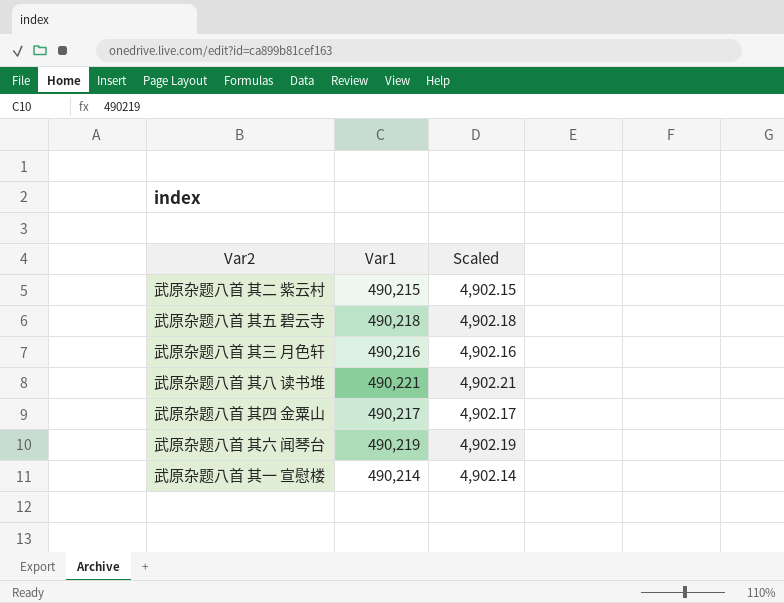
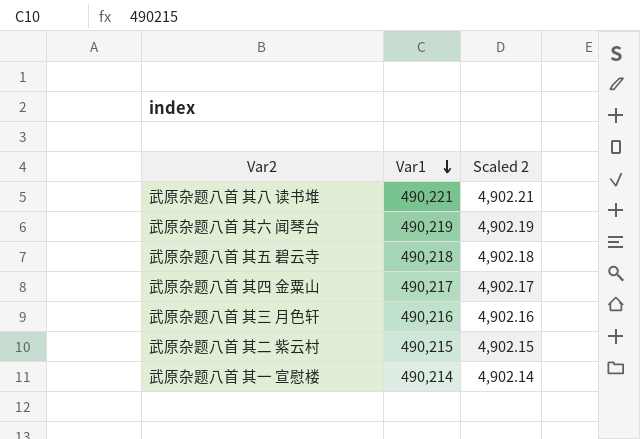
row order: none -> Var1 descending
column name: Scaled -> Scaled 2

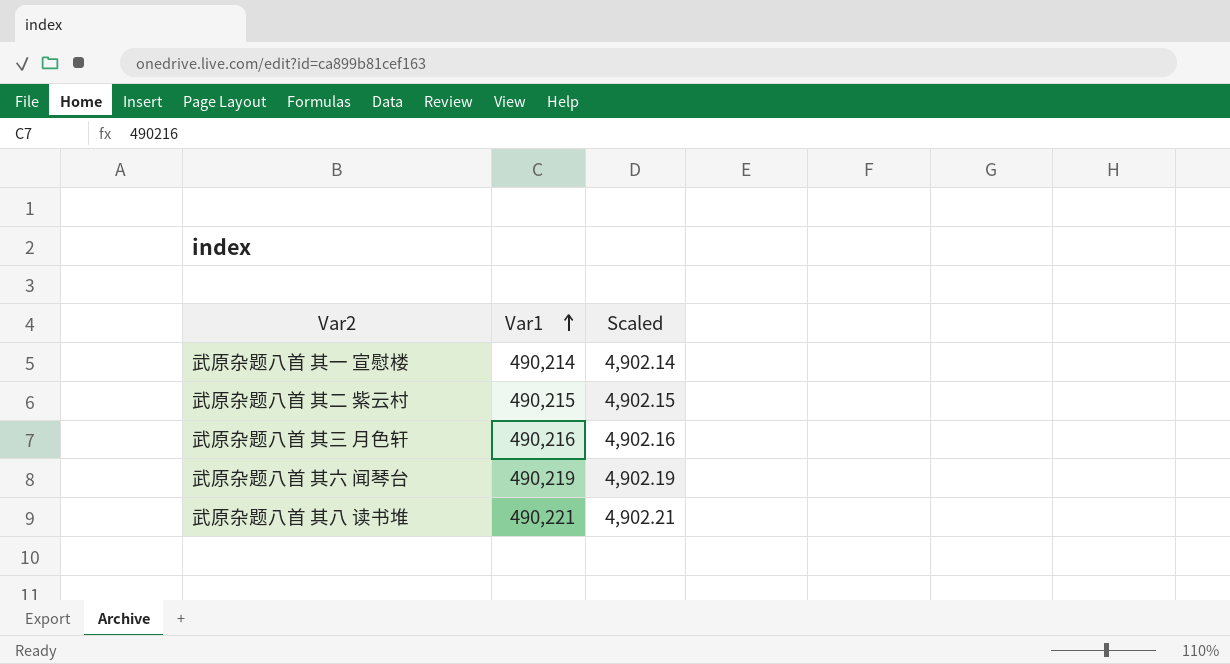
row order: Var1 descending -> Var1 ascending
column name: Scaled 2 -> Scaled
row 武原杂题八首 其五 碧云寺: 490,218 | 4,902.18 -> none
row 武原杂题八首 其四 金粟山: 490,217 | 4,902.17 -> none

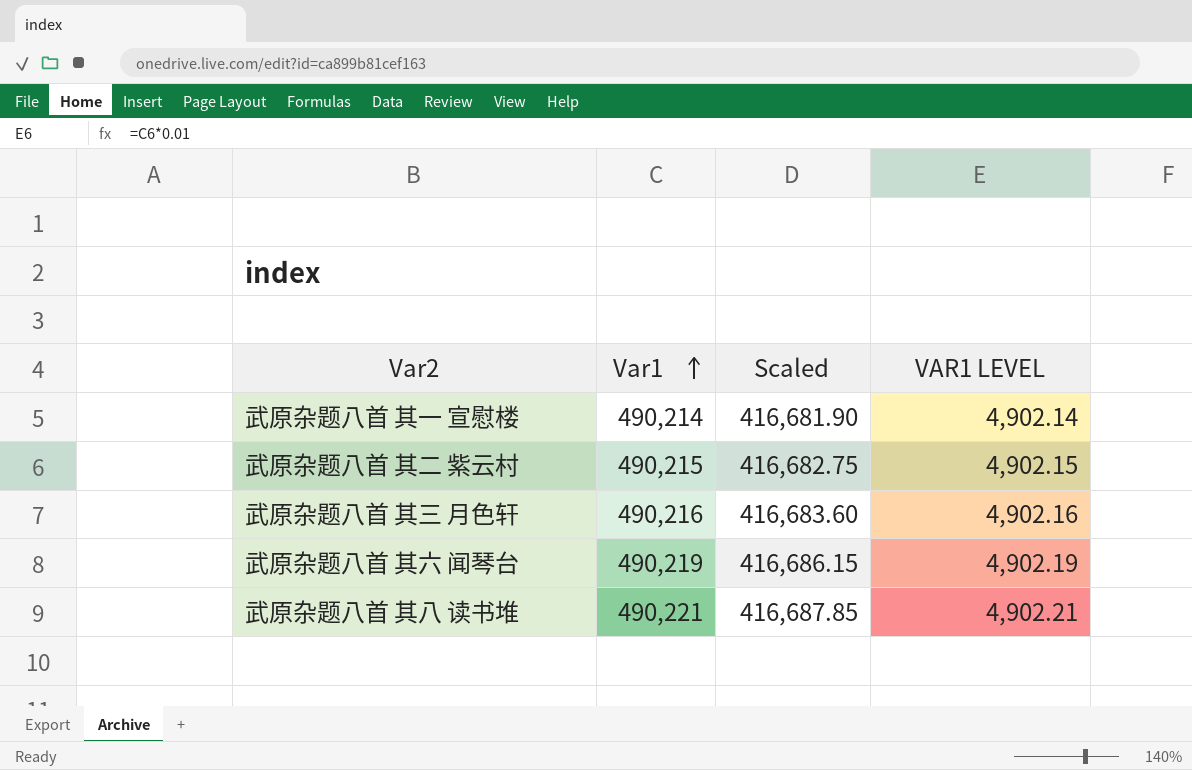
column Scaled | formula: [Var1] * 0.01 -> [Var1] * 0.85
column VAR1 LEVEL | formula: none -> [Var1] * 0.01

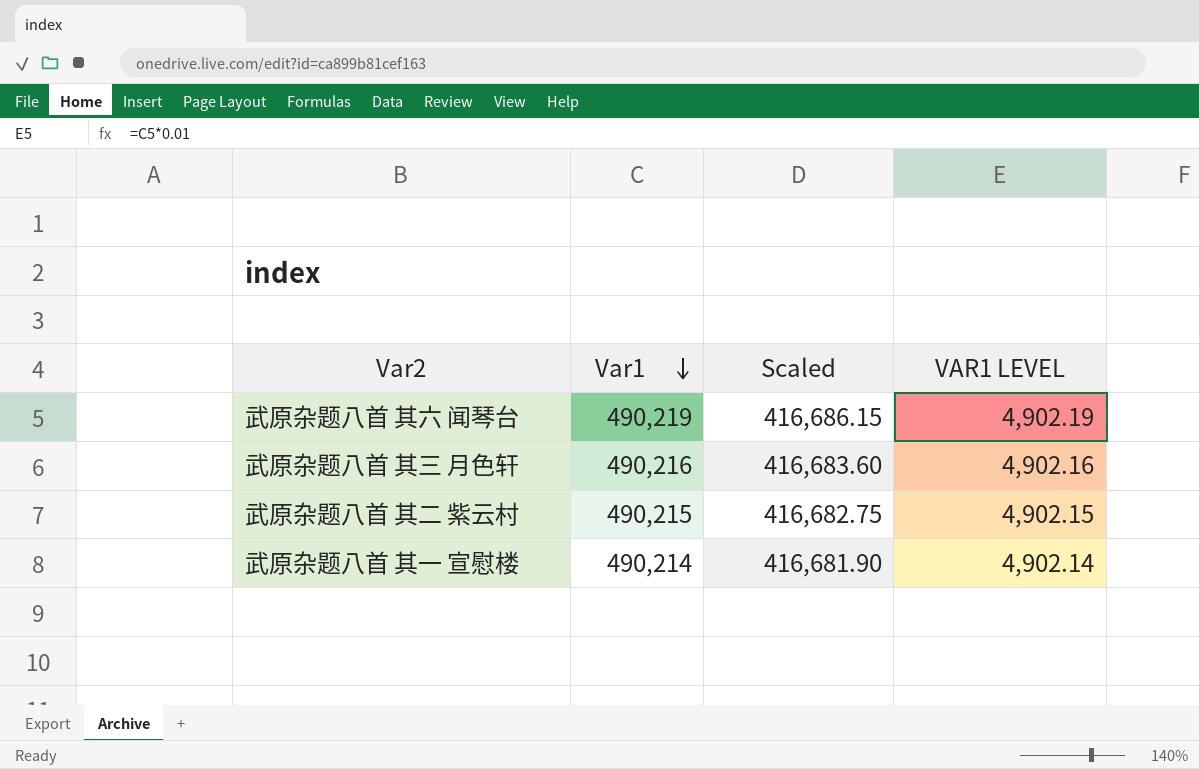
row order: Var1 ascending -> Var1 descending
row 武原杂题八首 其八 读书堆: 490,221 | 416,687.85 | 4,902.21 -> none

